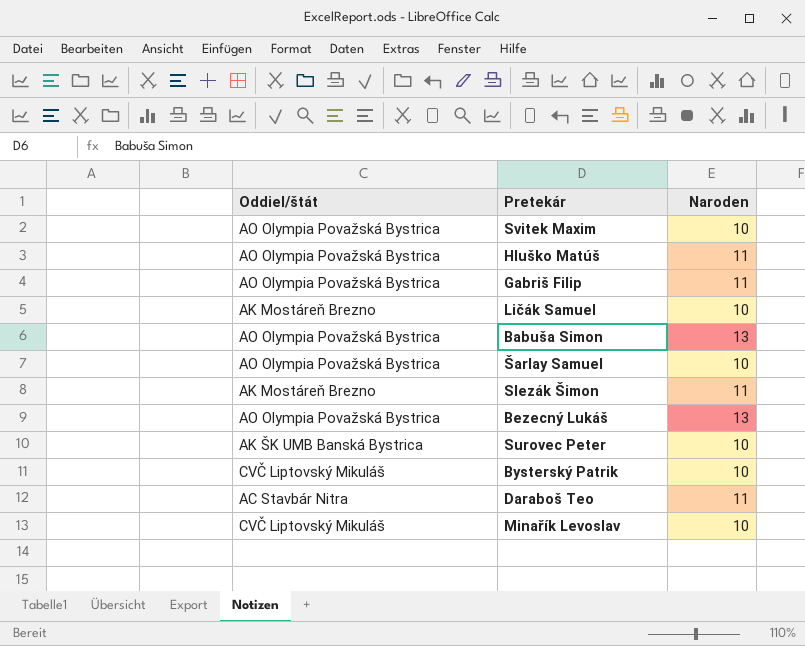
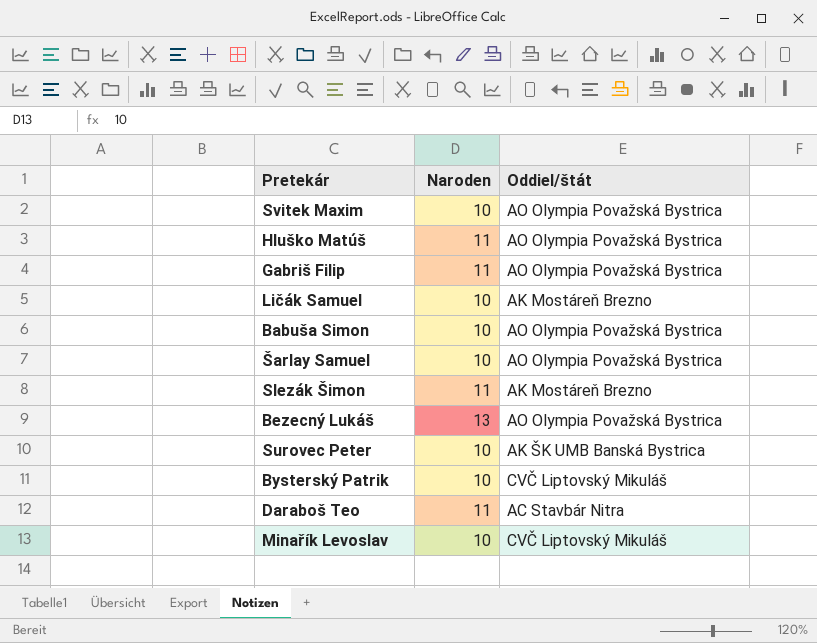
column Oddiel/štát | position: 1 -> 3
Babuša Simon | Naroden: 13 -> 10

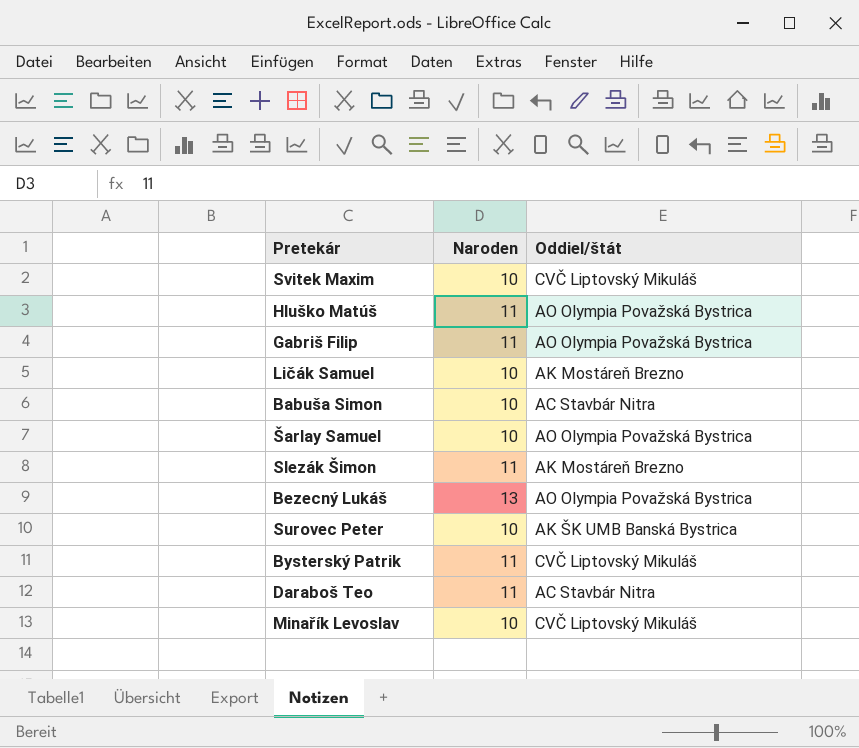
Svitek Maxim | Oddiel/štát: AO Olympia Považská Bystrica -> CVČ Liptovský Mikuláš
Babuša Simon | Oddiel/štát: AO Olympia Považská Bystrica -> AC Stavbár Nitra
Bysterský Patrik | Naroden: 10 -> 11

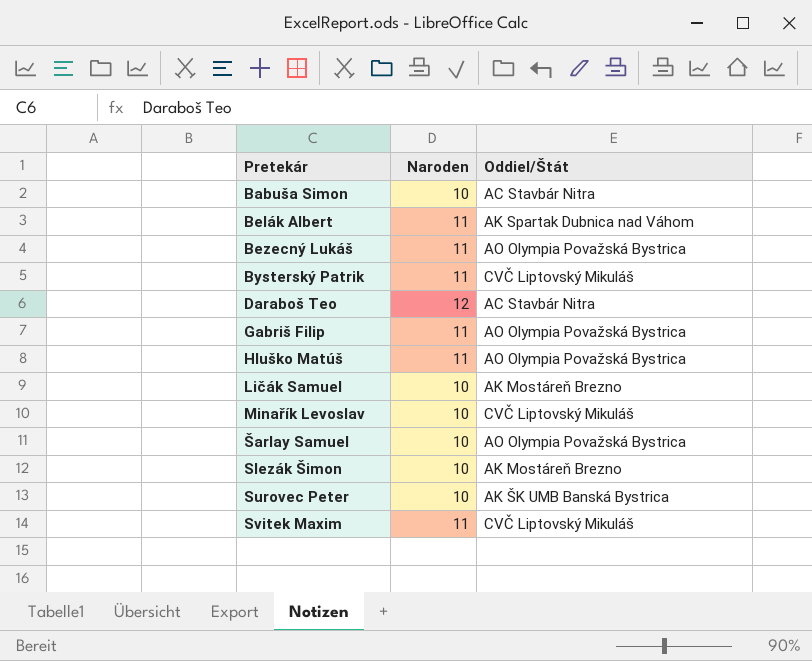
row order: none -> Pretekár ascending
column name: Oddiel/štát -> Oddiel/Štát
row Belák Albert: none -> 11 | AK Spartak Dubnica nad Váhom
Bezecný Lukáš | Naroden: 13 -> 11
Daraboš Teo | Naroden: 11 -> 12
Slezák Šimon | Naroden: 11 -> 10
Svitek Maxim | Naroden: 10 -> 11

